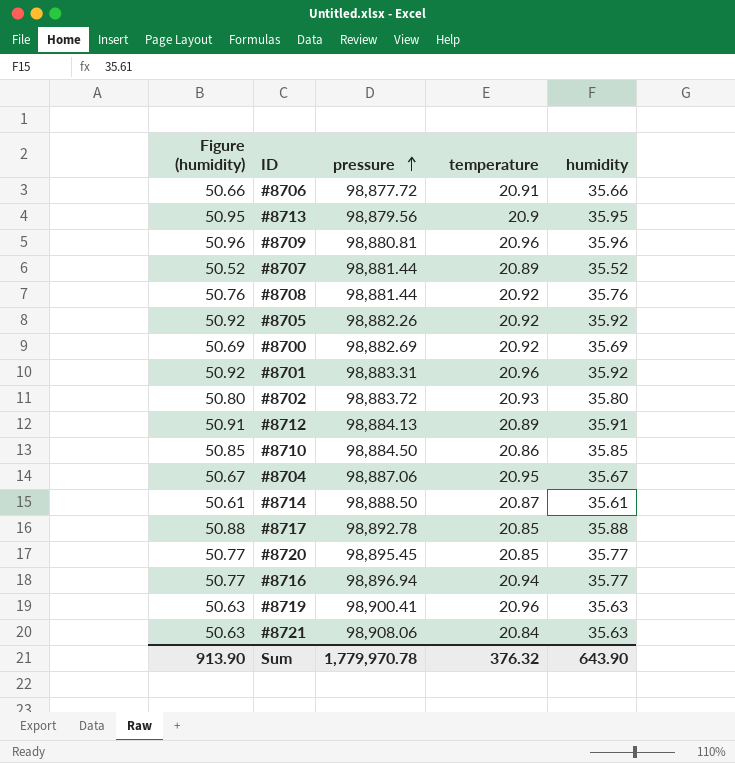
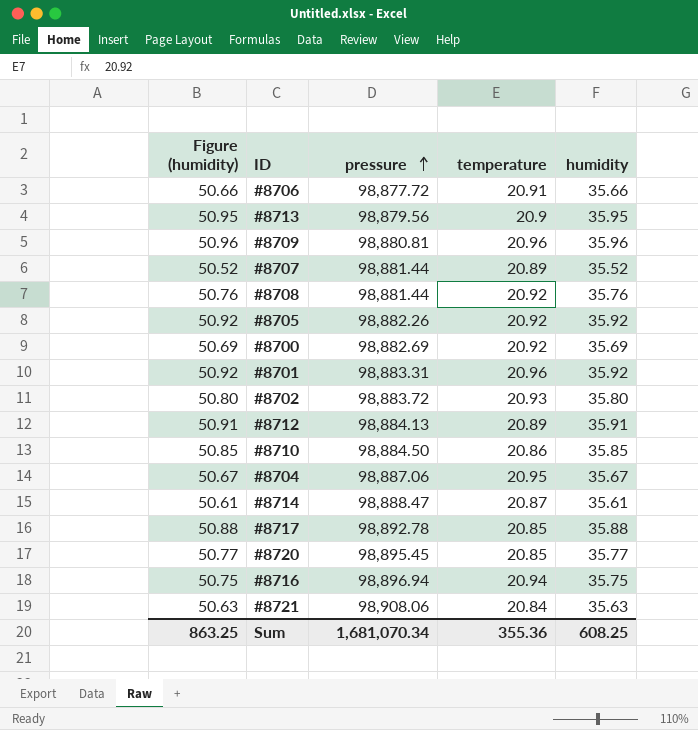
row #8719: 50.63 | 98,900.41 | 20.96 | 35.63 -> none
#8714 | pressure: 98,888.50 -> 98,888.47
#8716 | Figure (humidity): 50.77 -> 50.75
#8716 | humidity: 35.77 -> 35.75
Sum | Figure (humidity): 913.90 -> 863.25
Sum | pressure: 1,779,970.78 -> 1,681,070.34
Sum | temperature: 376.32 -> 355.36
Sum | humidity: 643.90 -> 608.25

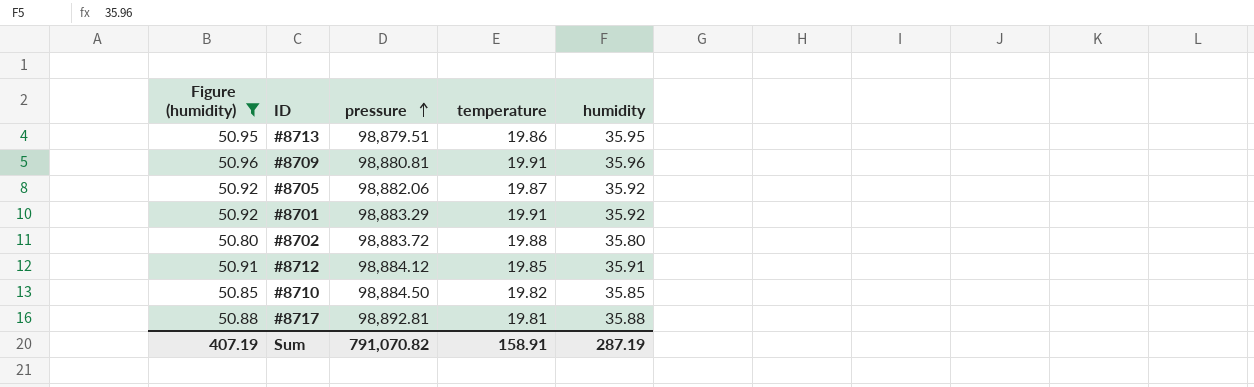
filter: none -> Figure (humidity) >= 50.80
#8713 | pressure: 98,879.56 -> 98,879.51
#8713 | temperature: 20.9 -> 19.86
#8709 | temperature: 20.96 -> 19.91
#8705 | pressure: 98,882.26 -> 98,882.06
#8705 | temperature: 20.92 -> 19.87
#8701 | pressure: 98,883.31 -> 98,883.29
#8701 | temperature: 20.96 -> 19.91
#8702 | temperature: 20.93 -> 19.88
#8712 | pressure: 98,884.13 -> 98,884.12
#8712 | temperature: 20.89 -> 19.85
#8710 | temperature: 20.86 -> 19.82
#8717 | pressure: 98,892.78 -> 98,892.81
#8717 | temperature: 20.85 -> 19.81
Sum | Figure (humidity): 863.25 -> 407.19
Sum | pressure: 1,681,070.34 -> 791,070.82
Sum | temperature: 355.36 -> 158.91
Sum | humidity: 608.25 -> 287.19

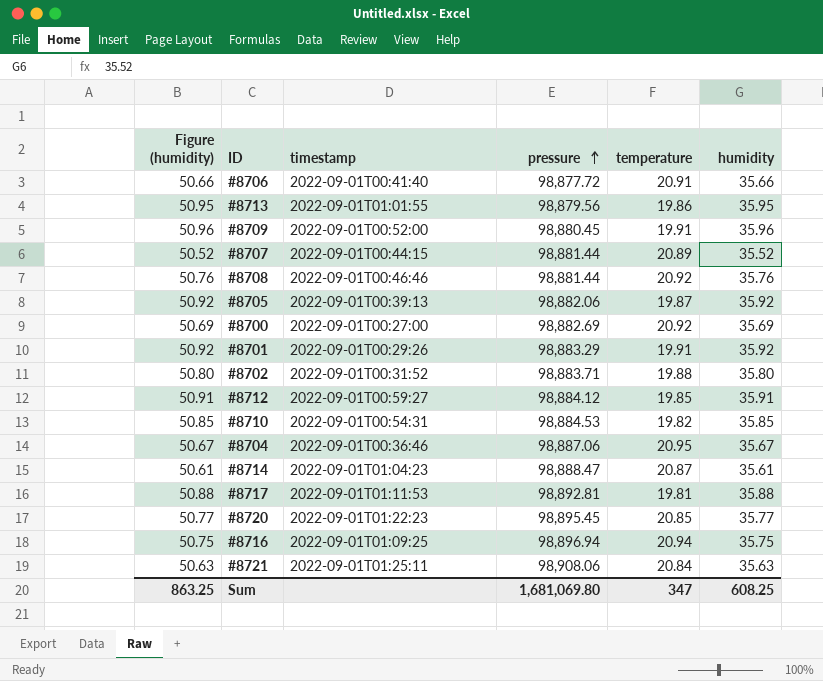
filter: Figure (humidity) >= 50.80 -> none
column timestamp | position: none -> 3
#8713 | pressure: 98,879.51 -> 98,879.56
#8709 | pressure: 98,880.81 -> 98,880.45
#8702 | pressure: 98,883.72 -> 98,883.71
#8710 | pressure: 98,884.50 -> 98,884.53
Sum | Figure (humidity): 407.19 -> 863.25
Sum | pressure: 791,070.82 -> 1,681,069.80
Sum | temperature: 158.91 -> 347
Sum | humidity: 287.19 -> 608.25

